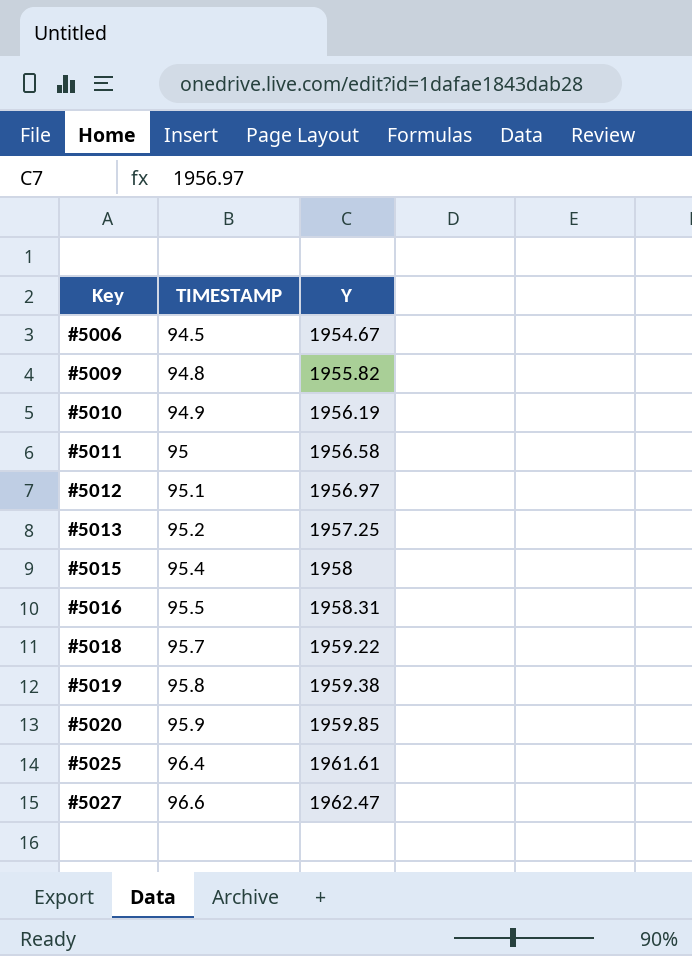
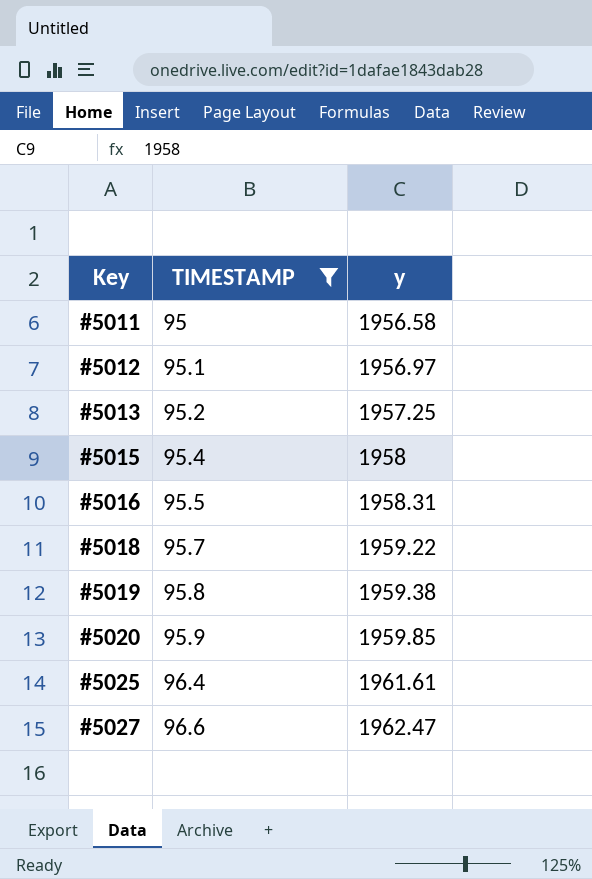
filter: none -> TIMESTAMP >= 95
column name: Y -> y

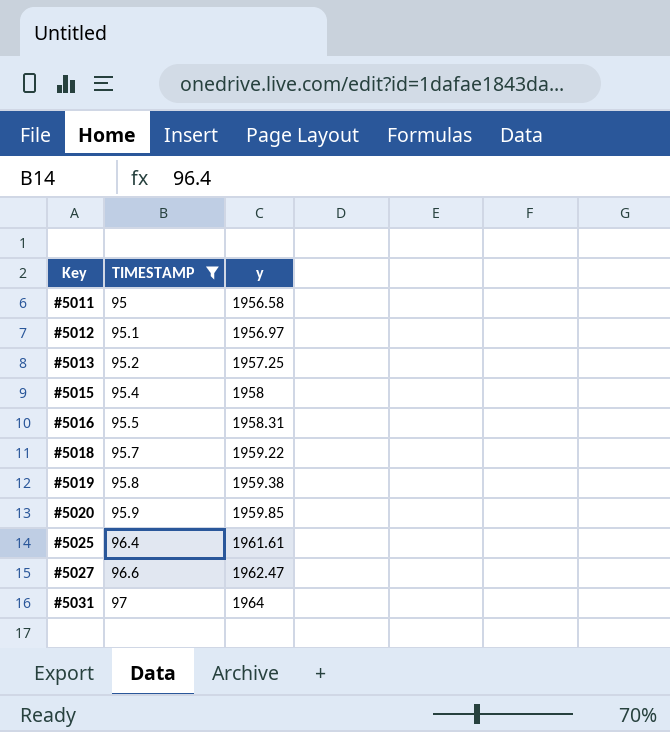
row #5031: none -> 97 | 1964

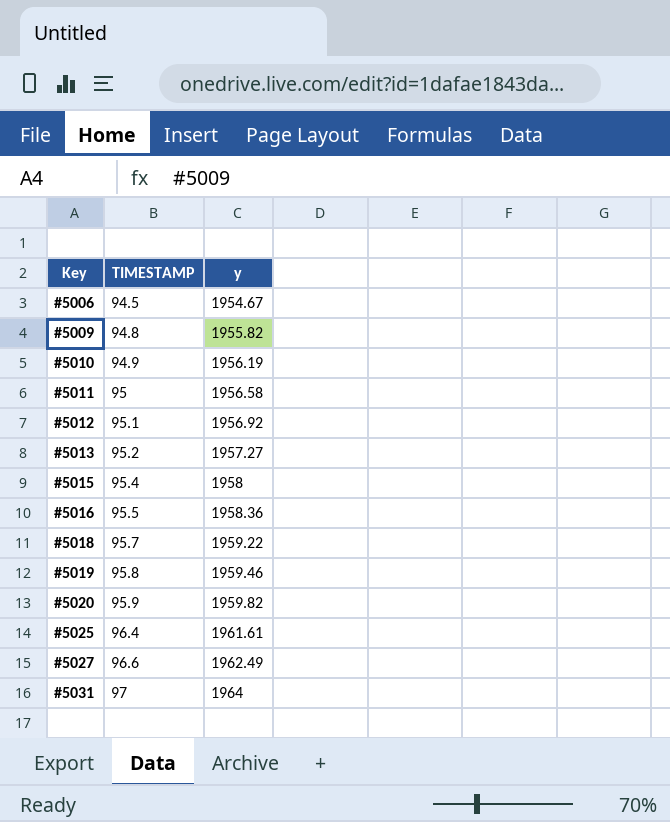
filter: TIMESTAMP >= 95 -> none
#5012 | y: 1956.97 -> 1956.92
#5013 | y: 1957.25 -> 1957.27
#5016 | y: 1958.31 -> 1958.36
#5019 | y: 1959.38 -> 1959.46
#5020 | y: 1959.85 -> 1959.82
#5027 | y: 1962.47 -> 1962.49

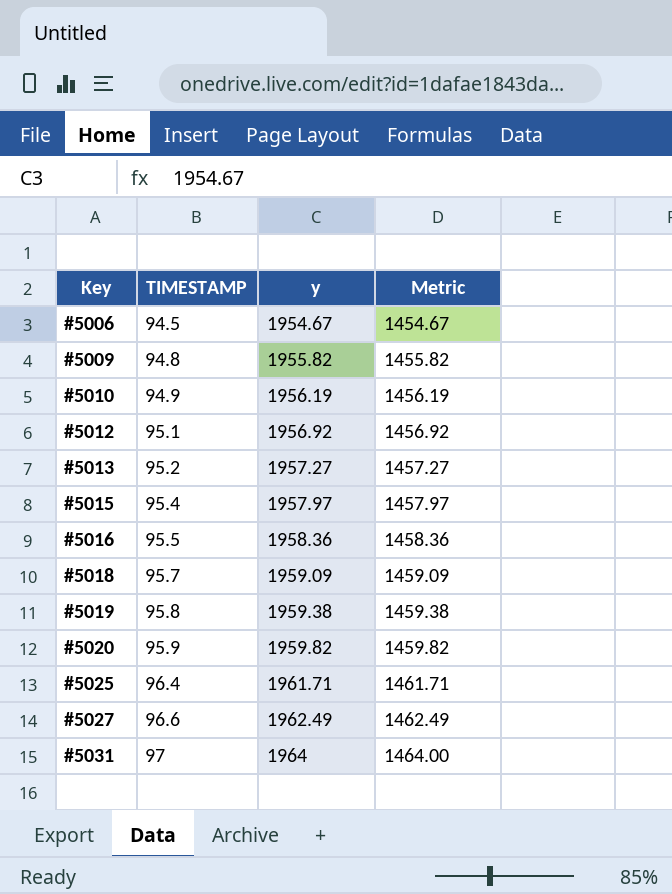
column Metric | formula: none -> [y] - 500
row #5011: 95 | 1956.58 -> none
#5015 | y: 1958 -> 1957.97
#5018 | y: 1959.22 -> 1959.09
#5019 | y: 1959.46 -> 1959.38
#5025 | y: 1961.61 -> 1961.71

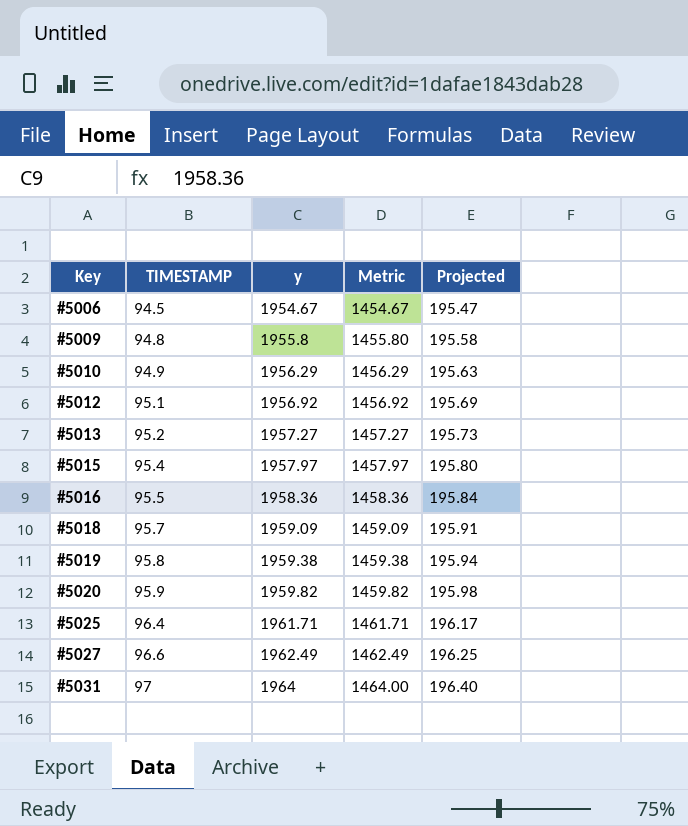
column Projected | formula: none -> [y] * 0.1
#5009 | y: 1955.82 -> 1955.8
#5009 | Metric: 1455.82 -> 1455.80
#5010 | y: 1956.19 -> 1956.29
#5010 | Metric: 1456.19 -> 1456.29

